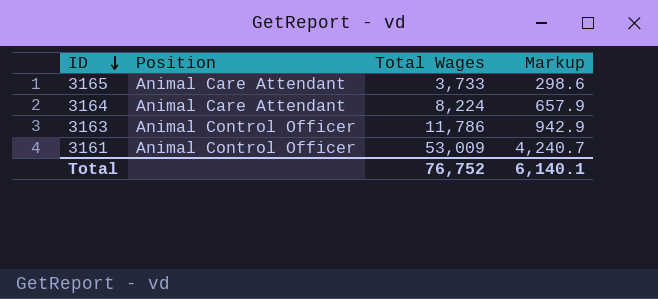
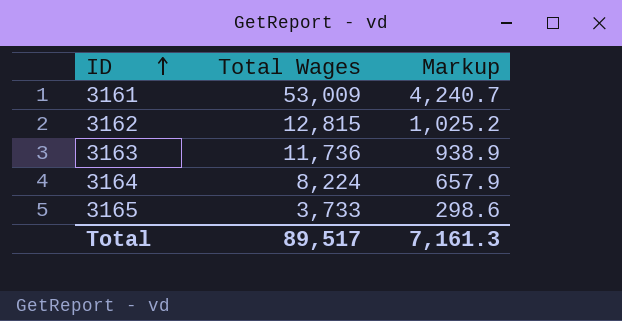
row order: ID descending -> ID ascending
column Position | position: 2 -> none
row 3162: none -> 12,815 | 1,025.2
3163 | Total Wages: 11,786 -> 11,736
3163 | Markup: 942.9 -> 938.9
Total | Total Wages: 76,752 -> 89,517
Total | Markup: 6,140.1 -> 7,161.3

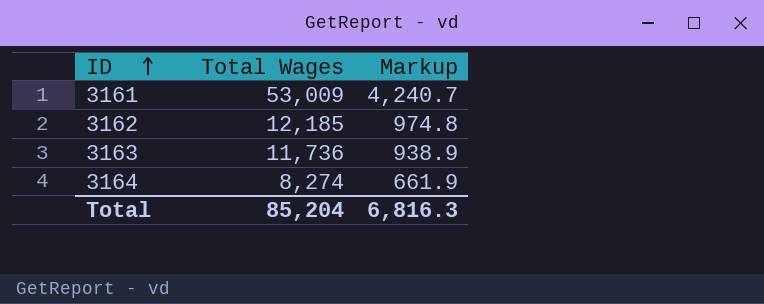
row 3165: 3,733 | 298.6 -> none
3162 | Total Wages: 12,815 -> 12,185
3162 | Markup: 1,025.2 -> 974.8
3164 | Total Wages: 8,224 -> 8,274
3164 | Markup: 657.9 -> 661.9
Total | Total Wages: 89,517 -> 85,204
Total | Markup: 7,161.3 -> 6,816.3

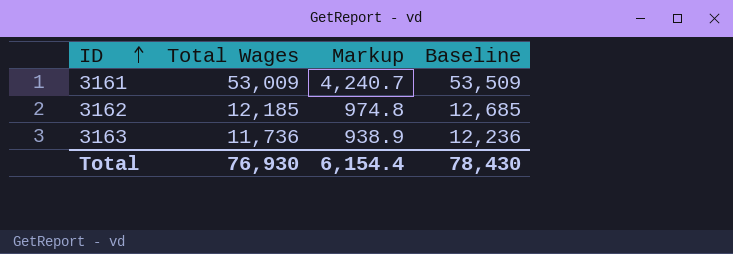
column Baseline | formula: none -> [Total Wages] + 500
row 3164: 8,274 | 661.9 -> none
Total | Total Wages: 85,204 -> 76,930
Total | Markup: 6,816.3 -> 6,154.4

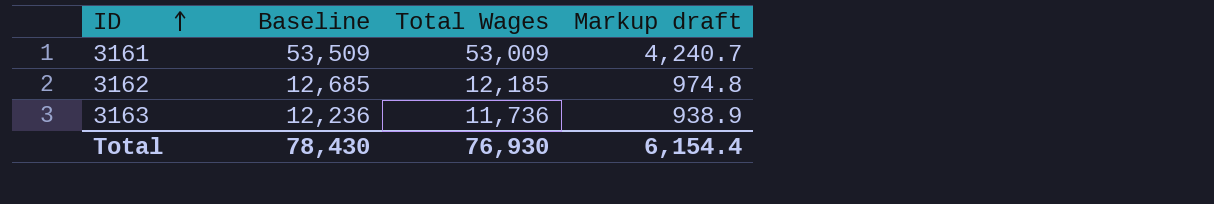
column Baseline | position: 4 -> 2
column name: Markup -> Markup draft

